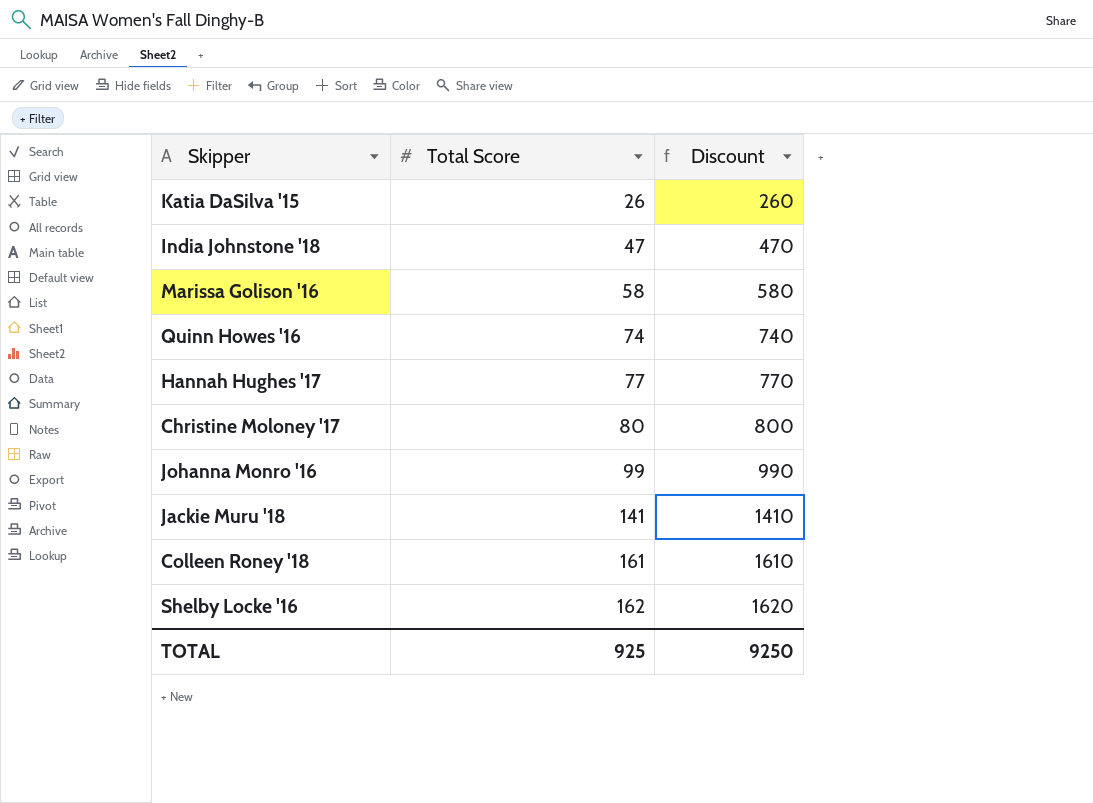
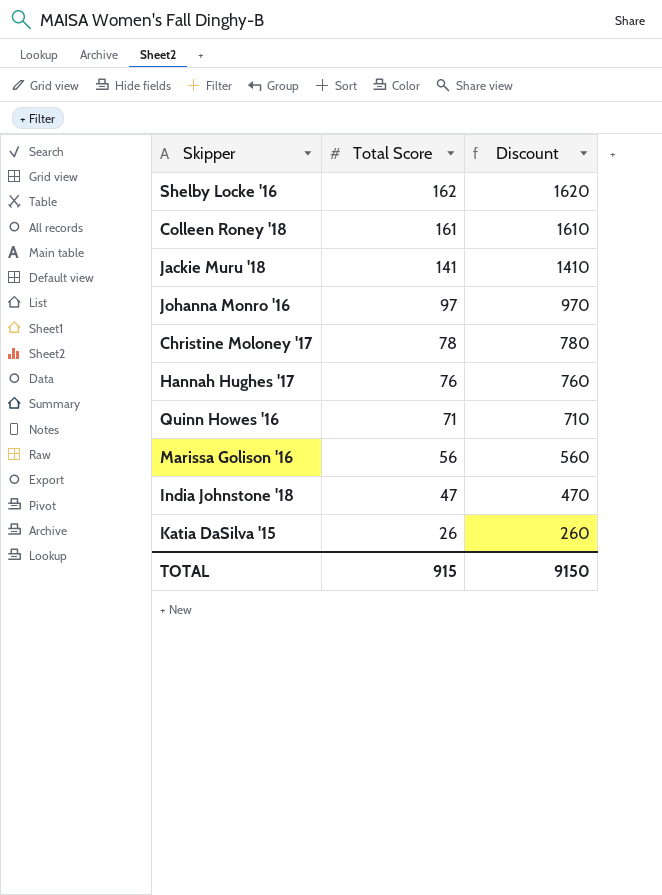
row order: Total Score ascending -> Total Score descending
Johanna Monro '16 | Total Score: 99 -> 97
Johanna Monro '16 | Discount: 990 -> 970
Christine Moloney '17 | Total Score: 80 -> 78
Christine Moloney '17 | Discount: 800 -> 780
Hannah Hughes '17 | Total Score: 77 -> 76
Hannah Hughes '17 | Discount: 770 -> 760
Quinn Howes '16 | Total Score: 74 -> 71
Quinn Howes '16 | Discount: 740 -> 710
Marissa Golison '16 | Total Score: 58 -> 56
Marissa Golison '16 | Discount: 580 -> 560
TOTAL | Total Score: 925 -> 915
TOTAL | Discount: 9250 -> 9150

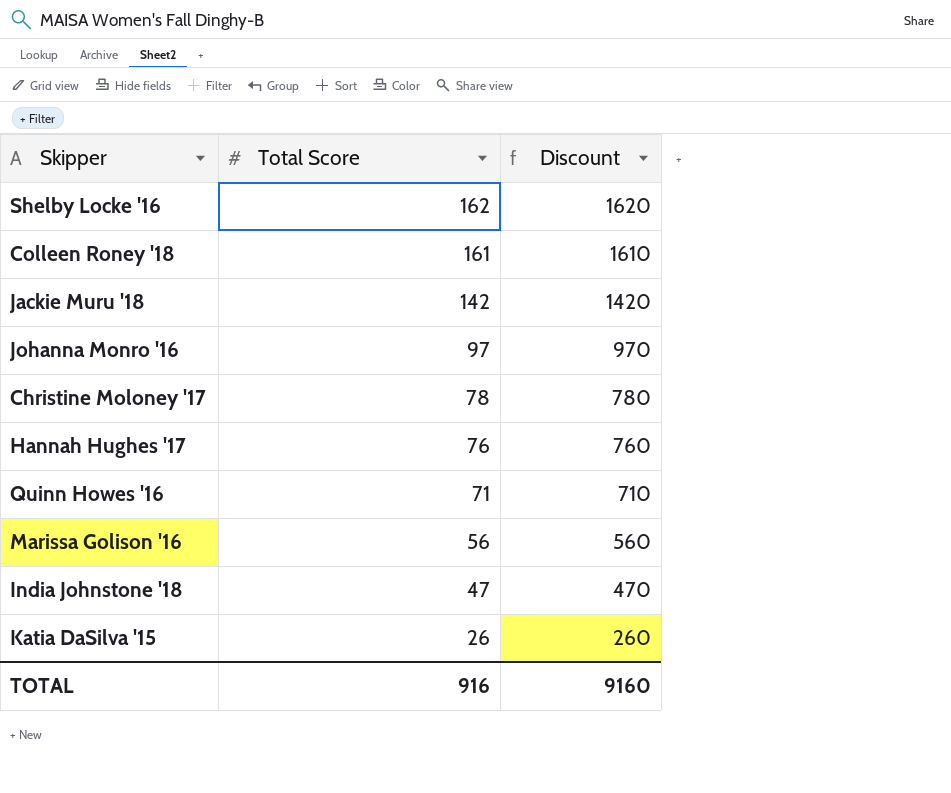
Jackie Muru '18 | Total Score: 141 -> 142
Jackie Muru '18 | Discount: 1410 -> 1420
TOTAL | Total Score: 915 -> 916
TOTAL | Discount: 9150 -> 9160

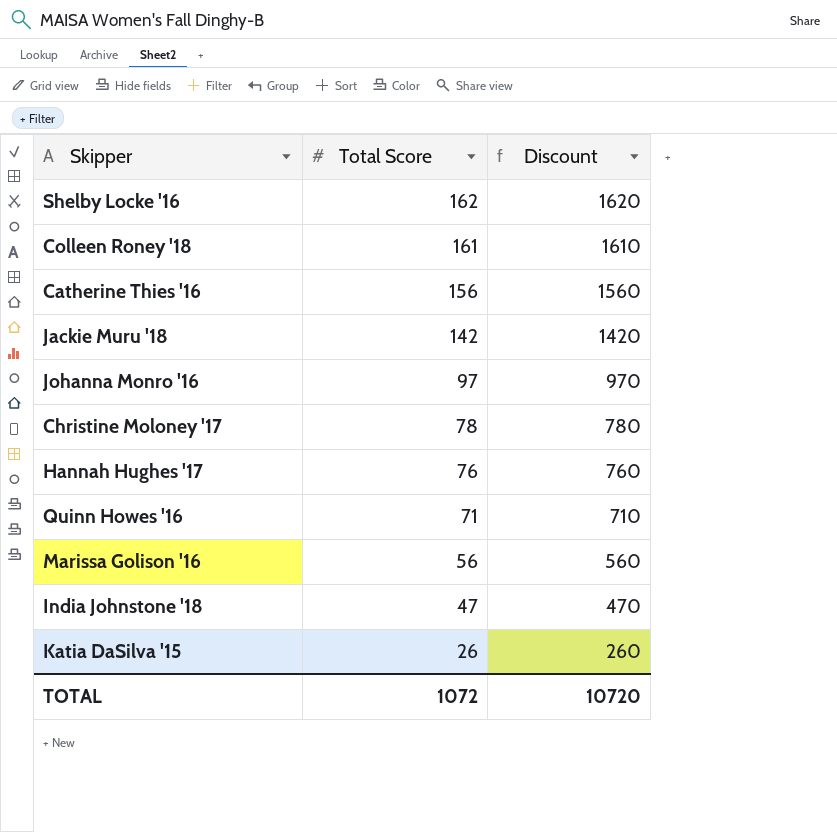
row Catherine Thies '16: none -> 156 | 1560
TOTAL | Total Score: 916 -> 1072
TOTAL | Discount: 9160 -> 10720

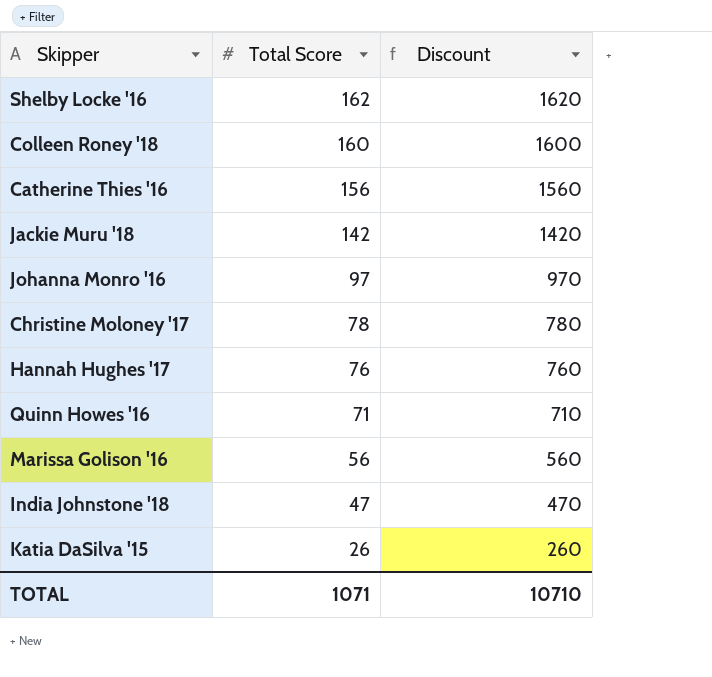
Colleen Roney '18 | Total Score: 161 -> 160
Colleen Roney '18 | Discount: 1610 -> 1600
TOTAL | Total Score: 1072 -> 1071
TOTAL | Discount: 10720 -> 10710

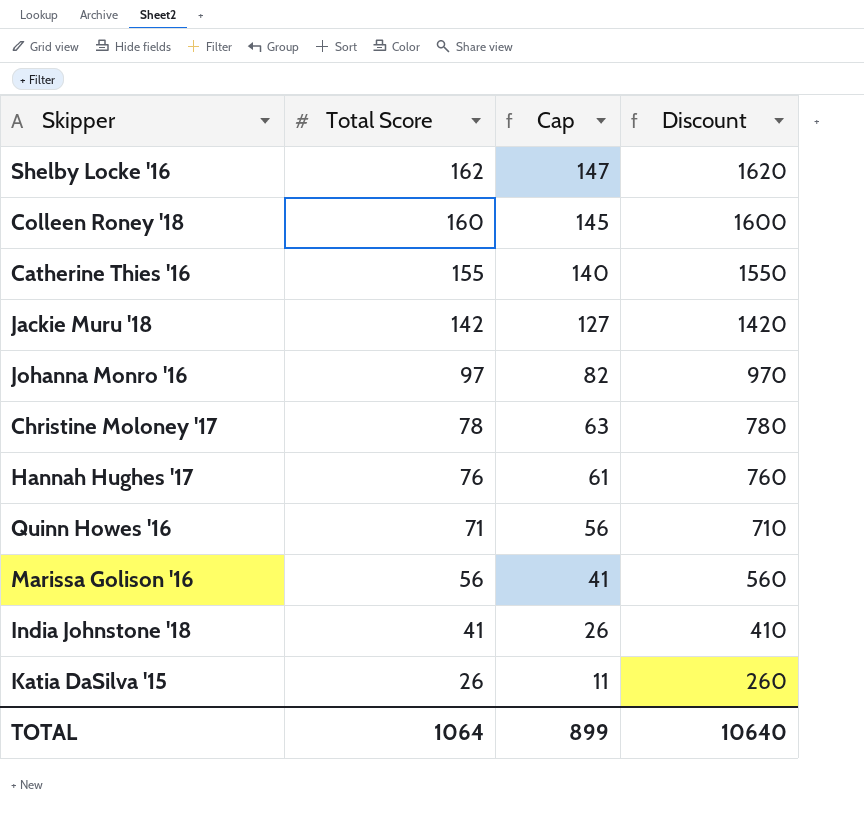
column Cap | formula: none -> [Total Score] - 15
Catherine Thies '16 | Total Score: 156 -> 155
Catherine Thies '16 | Discount: 1560 -> 1550
India Johnstone '18 | Total Score: 47 -> 41
India Johnstone '18 | Discount: 470 -> 410
TOTAL | Total Score: 1071 -> 1064
TOTAL | Discount: 10710 -> 10640

